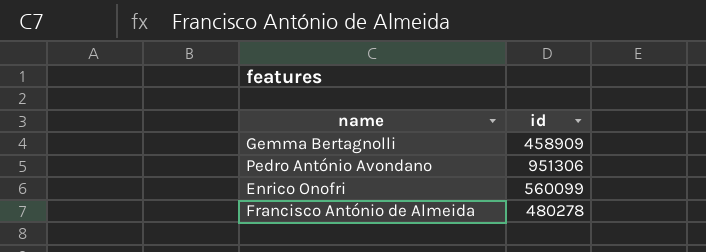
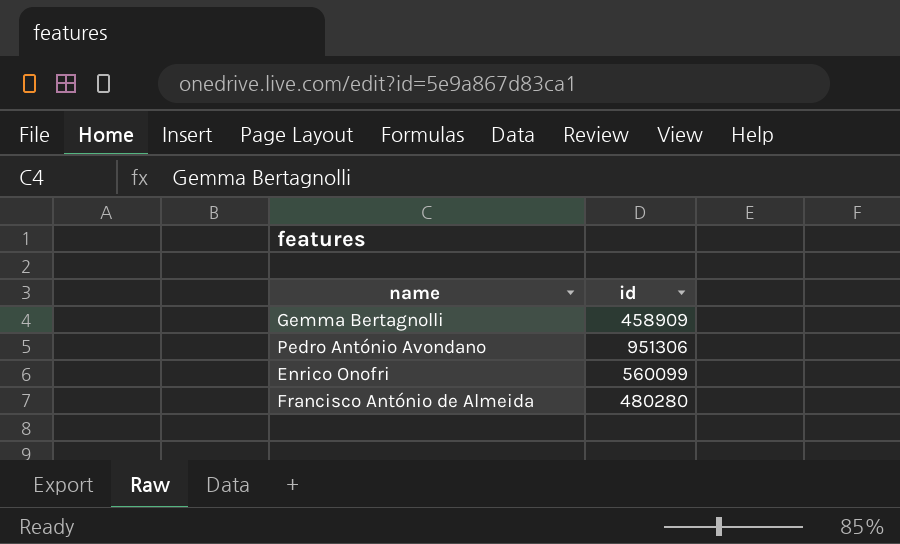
Francisco António de Almeida | id: 480278 -> 480280

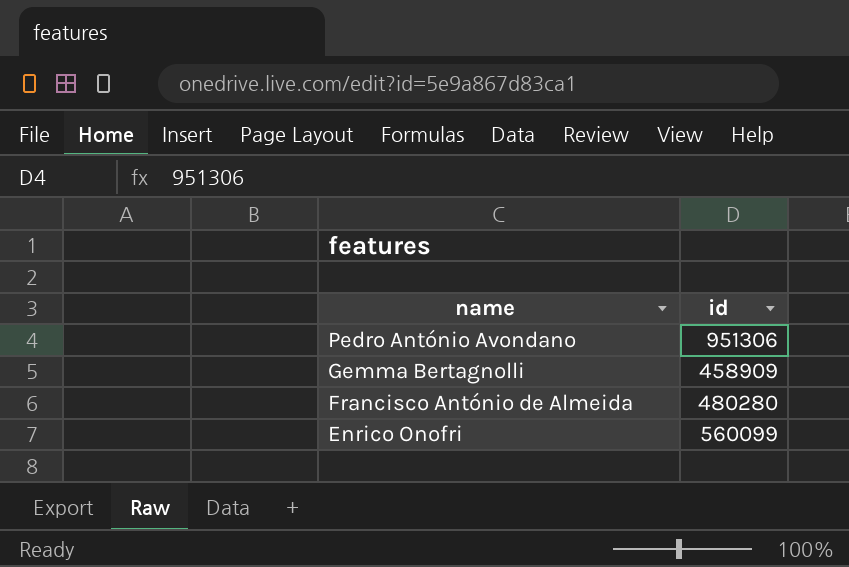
row order: none -> name descending

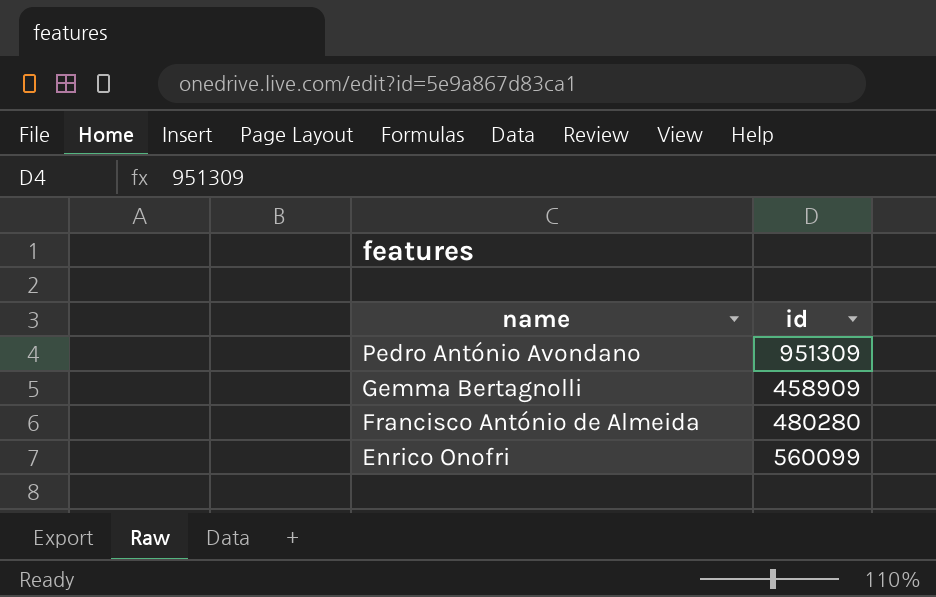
Pedro António Avondano | id: 951306 -> 951309

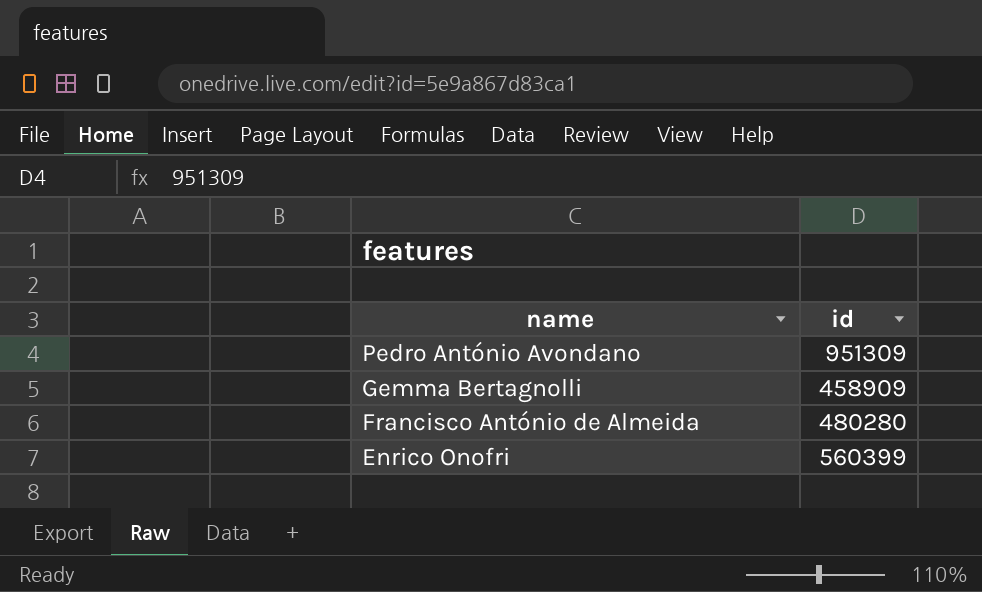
Enrico Onofri | id: 560099 -> 560399

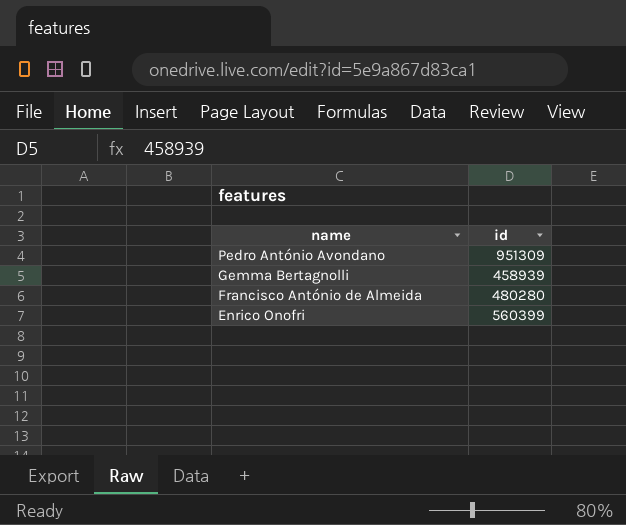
Gemma Bertagnolli | id: 458909 -> 458939

